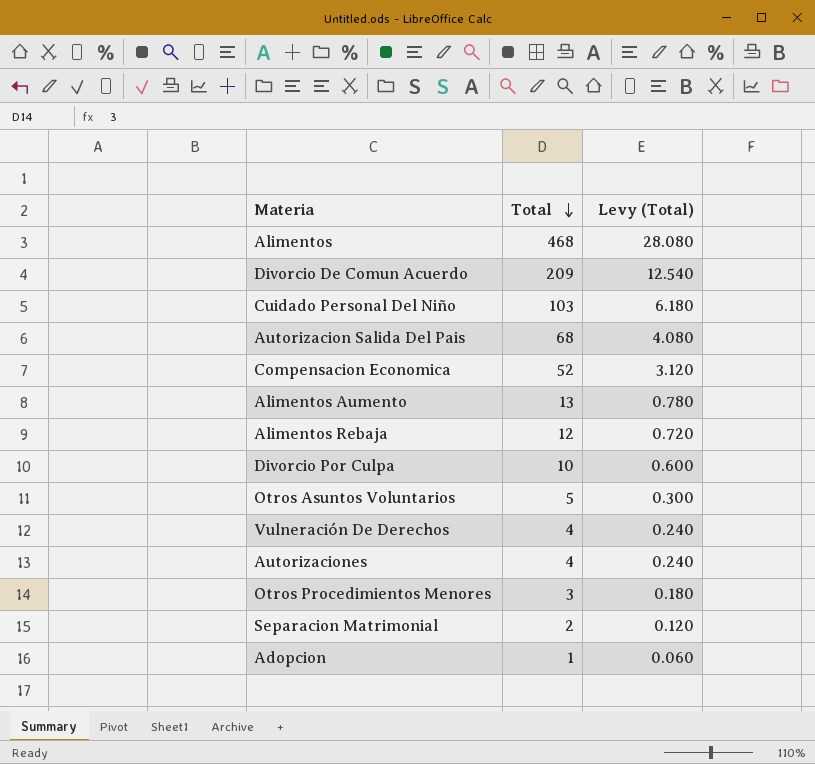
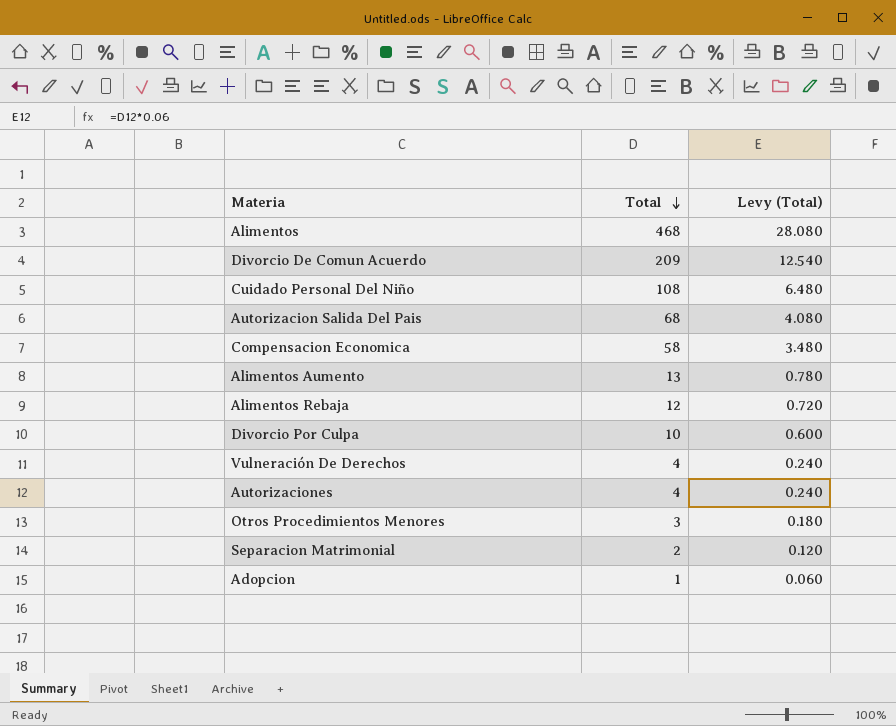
row Otros Asuntos Voluntarios: 5 | 0.300 -> none
Cuidado Personal Del Niño | Total: 103 -> 108
Cuidado Personal Del Niño | Levy (Total): 6.180 -> 6.480
Compensacion Economica | Total: 52 -> 58
Compensacion Economica | Levy (Total): 3.120 -> 3.480

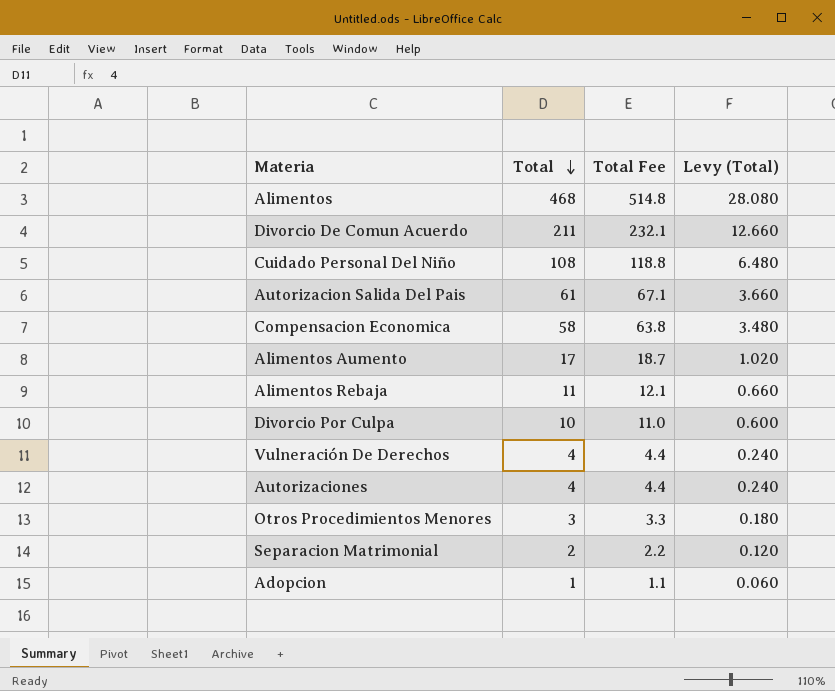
column Total Fee | formula: none -> [Total] * 1.1
Divorcio De Comun Acuerdo | Total: 209 -> 211
Divorcio De Comun Acuerdo | Levy (Total): 12.540 -> 12.660
Autorizacion Salida Del Pais | Total: 68 -> 61
Autorizacion Salida Del Pais | Levy (Total): 4.080 -> 3.660
Alimentos Aumento | Total: 13 -> 17
Alimentos Aumento | Levy (Total): 0.780 -> 1.020
Alimentos Rebaja | Total: 12 -> 11
Alimentos Rebaja | Levy (Total): 0.720 -> 0.660

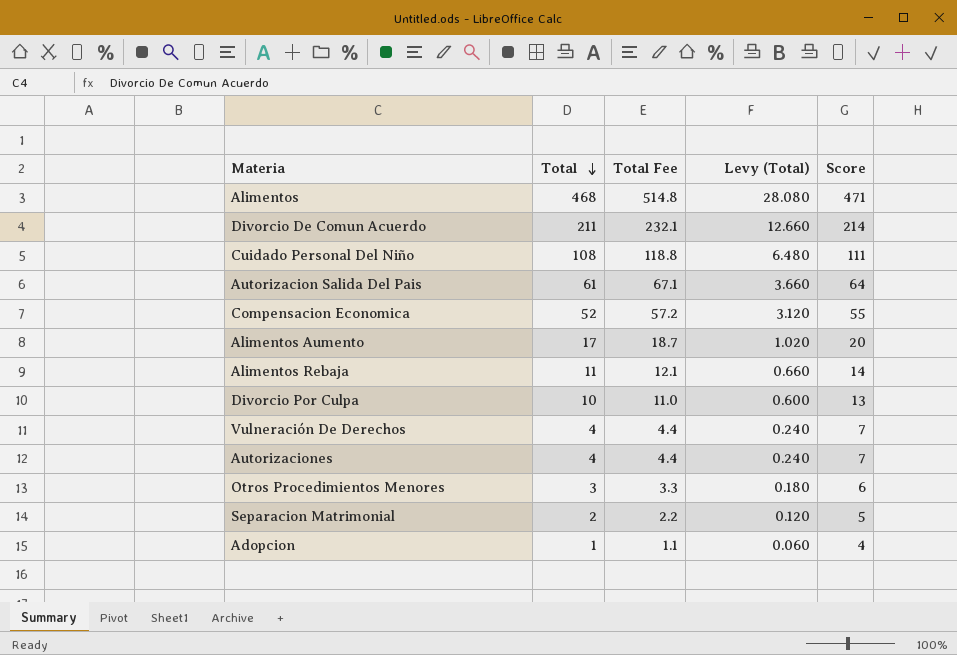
column Score | formula: none -> [Total] + 3
Compensacion Economica | Total: 58 -> 52
Compensacion Economica | Total Fee: 63.8 -> 57.2
Compensacion Economica | Levy (Total): 3.480 -> 3.120

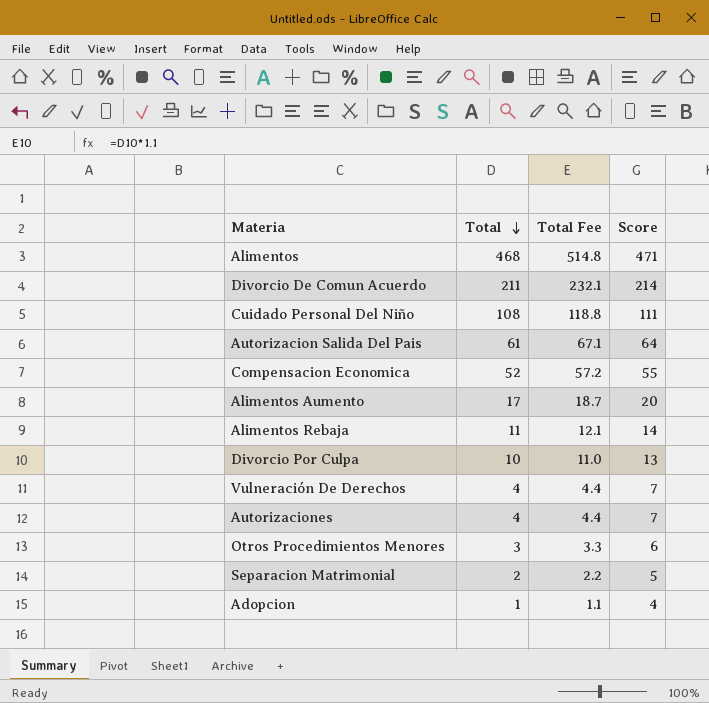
column Levy (Total) | formula: [Total] * 0.06 -> none

